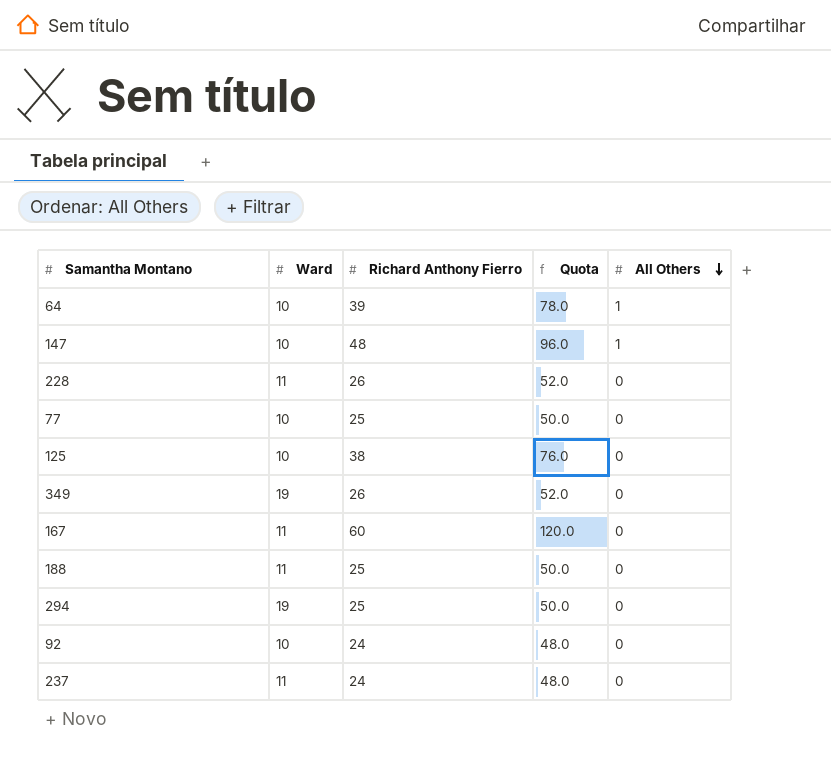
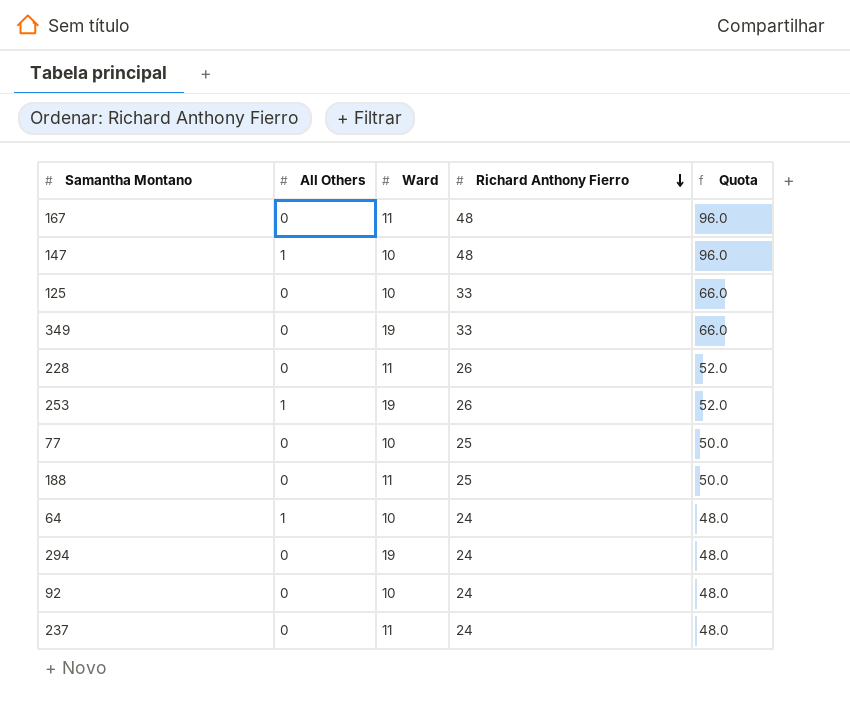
row order: All Others descending -> Richard Anthony Fierro descending
column All Others | position: 5 -> 2
167 | Richard Anthony Fierro: 60 -> 48
167 | Quota: 120.0 -> 96.0
125 | Richard Anthony Fierro: 38 -> 33
125 | Quota: 76.0 -> 66.0
349 | Richard Anthony Fierro: 26 -> 33
349 | Quota: 52.0 -> 66.0
row 253: none -> 1 | 19 | 26 | 52.0
64 | Richard Anthony Fierro: 39 -> 24
64 | Quota: 78.0 -> 48.0
294 | Richard Anthony Fierro: 25 -> 24
294 | Quota: 50.0 -> 48.0

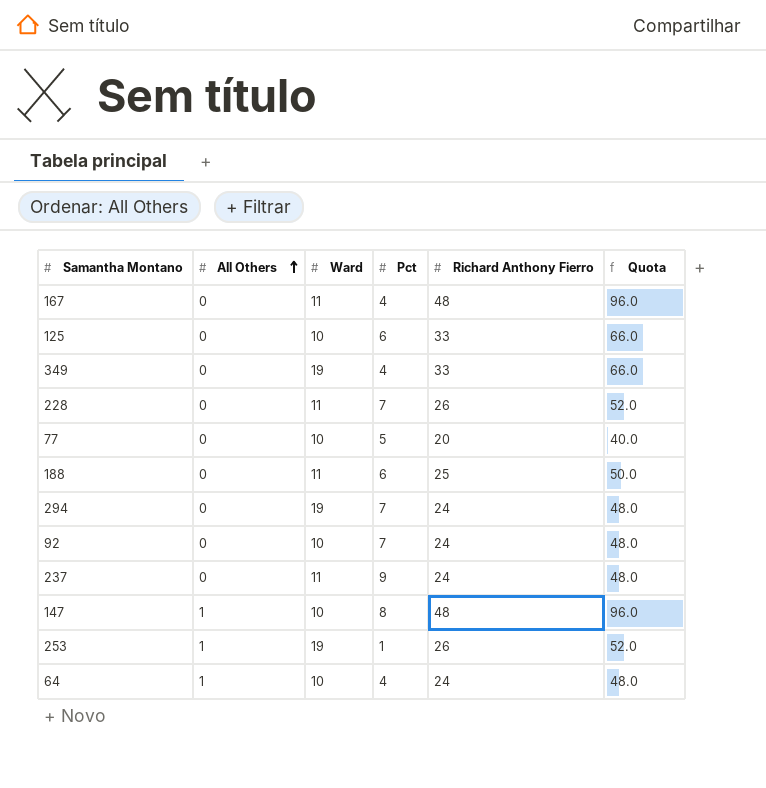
row order: Richard Anthony Fierro descending -> All Others ascending
column Pct | position: none -> 4
77 | Richard Anthony Fierro: 25 -> 20
77 | Quota: 50.0 -> 40.0

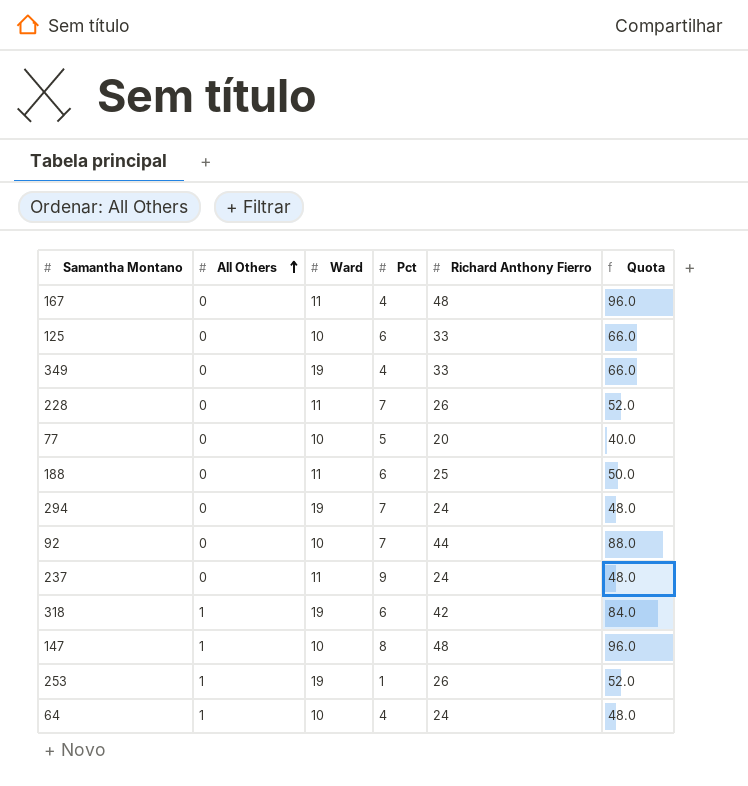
92 | Richard Anthony Fierro: 24 -> 44
92 | Quota: 48.0 -> 88.0
row 318: none -> 1 | 19 | 6 | 42 | 84.0

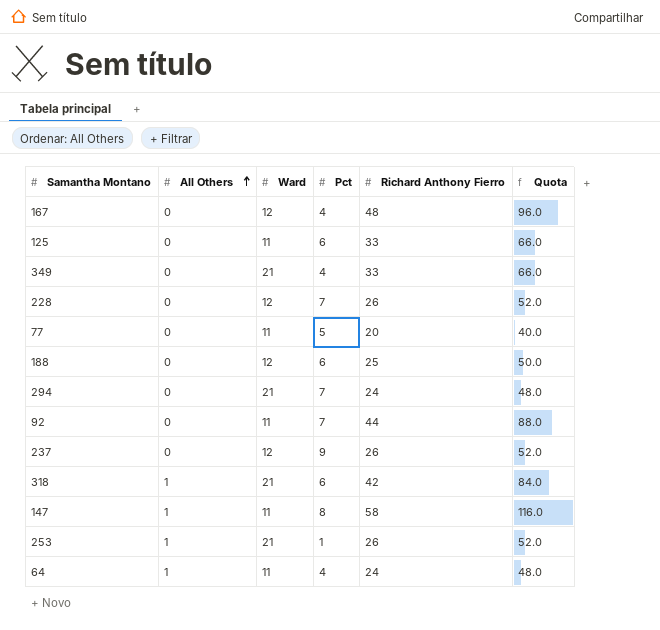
167 | Ward: 11 -> 12
125 | Ward: 10 -> 11
349 | Ward: 19 -> 21
228 | Ward: 11 -> 12
77 | Ward: 10 -> 11
188 | Ward: 11 -> 12
294 | Ward: 19 -> 21
92 | Ward: 10 -> 11
237 | Ward: 11 -> 12
237 | Richard Anthony Fierro: 24 -> 26
237 | Quota: 48.0 -> 52.0
318 | Ward: 19 -> 21
147 | Ward: 10 -> 11
147 | Richard Anthony Fierro: 48 -> 58
147 | Quota: 96.0 -> 116.0
253 | Ward: 19 -> 21
64 | Ward: 10 -> 11

